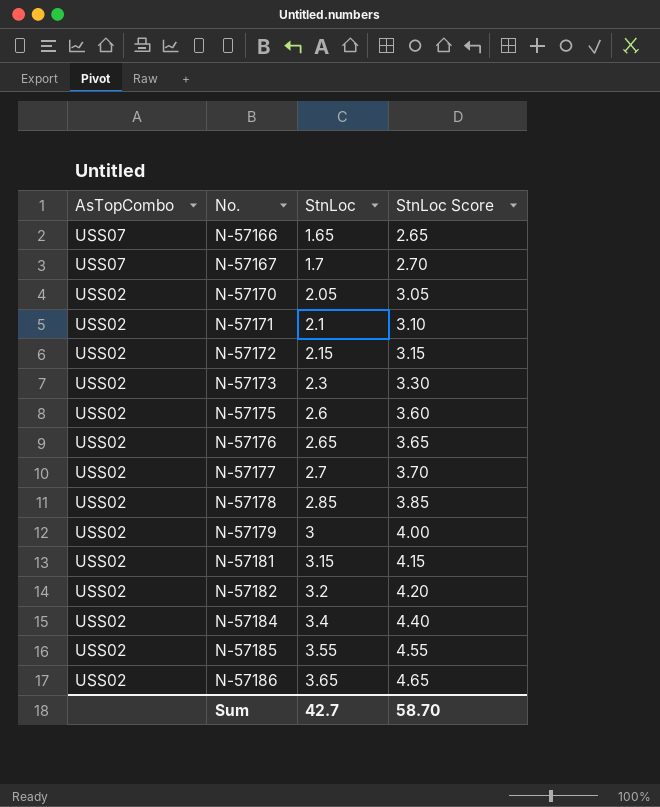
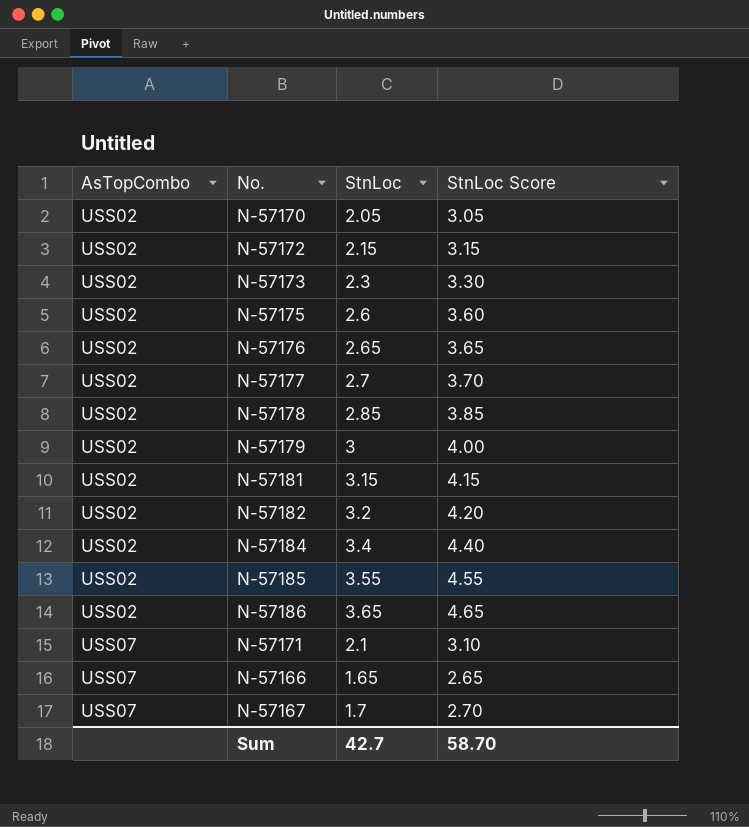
row order: AsTopCombo descending -> AsTopCombo ascending
N-57171 | AsTopCombo: USS02 -> USS07

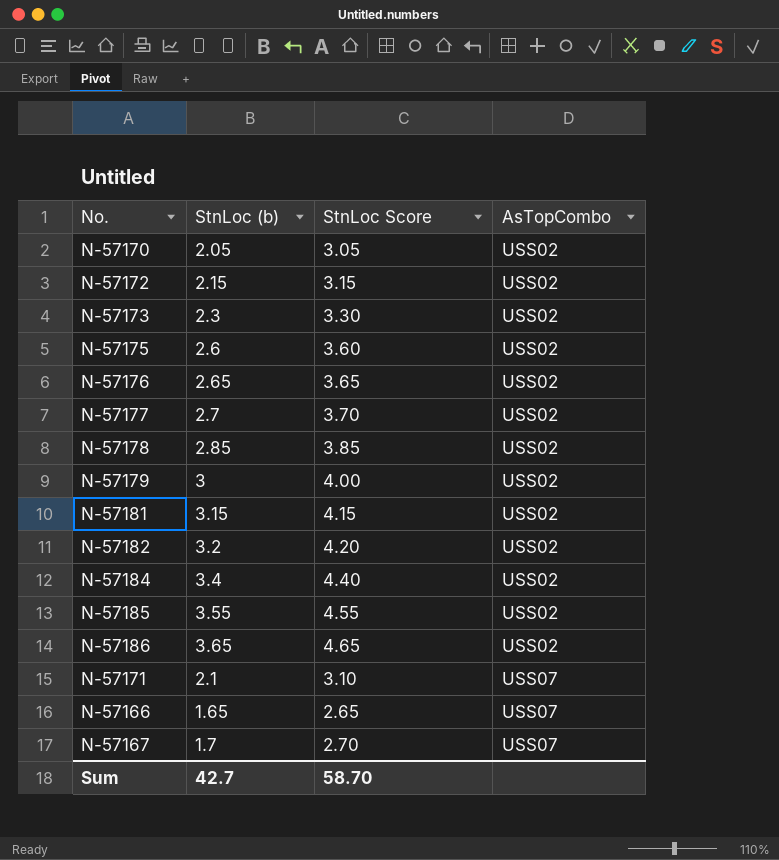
column name: StnLoc -> StnLoc (b)
column AsTopCombo | position: 1 -> 4

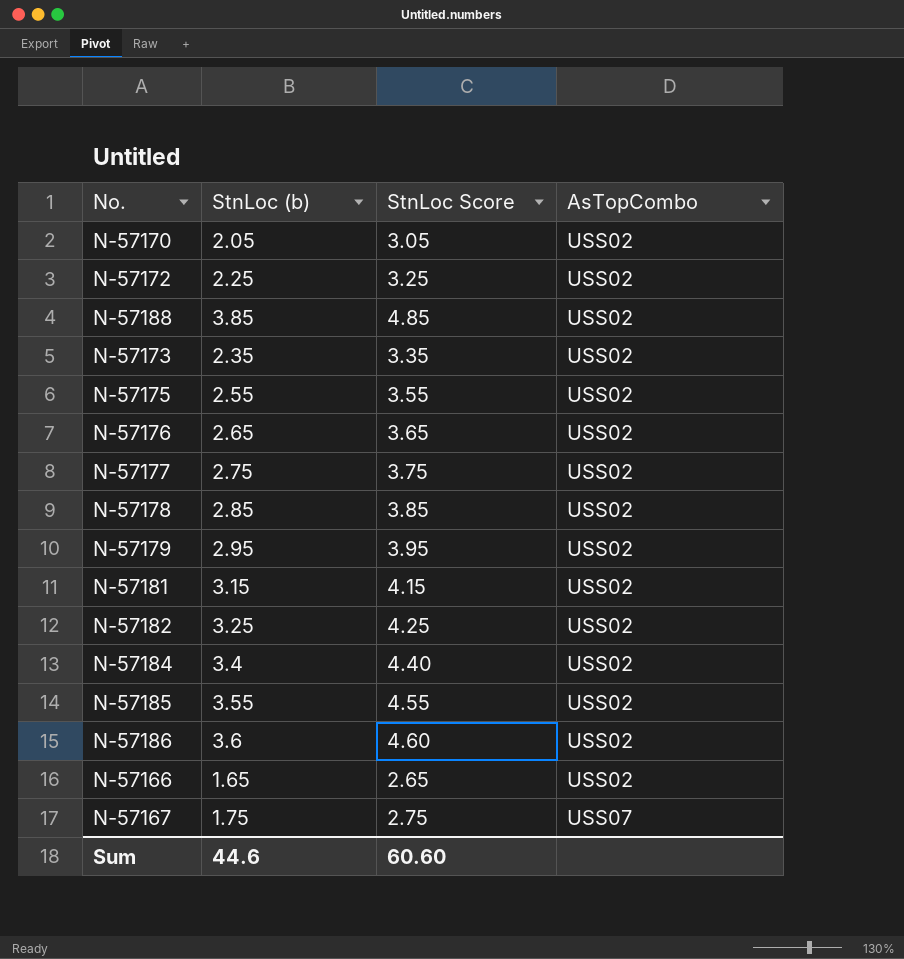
row N-57171: 2.1 | 3.10 | USS07 -> none
N-57172 | StnLoc (b): 2.15 -> 2.25
N-57172 | StnLoc Score: 3.15 -> 3.25
row N-57188: none -> 3.85 | 4.85 | USS02
N-57173 | StnLoc (b): 2.3 -> 2.35
N-57173 | StnLoc Score: 3.30 -> 3.35
N-57175 | StnLoc (b): 2.6 -> 2.55
N-57175 | StnLoc Score: 3.60 -> 3.55
N-57177 | StnLoc (b): 2.7 -> 2.75
N-57177 | StnLoc Score: 3.70 -> 3.75
N-57179 | StnLoc (b): 3 -> 2.95
N-57179 | StnLoc Score: 4.00 -> 3.95
N-57182 | StnLoc (b): 3.2 -> 3.25
N-57182 | StnLoc Score: 4.20 -> 4.25
N-57186 | StnLoc (b): 3.65 -> 3.6
N-57186 | StnLoc Score: 4.65 -> 4.60
N-57166 | AsTopCombo: USS07 -> USS02
N-57167 | StnLoc (b): 1.7 -> 1.75
N-57167 | StnLoc Score: 2.70 -> 2.75
Sum | StnLoc (b): 42.7 -> 44.6
Sum | StnLoc Score: 58.70 -> 60.60

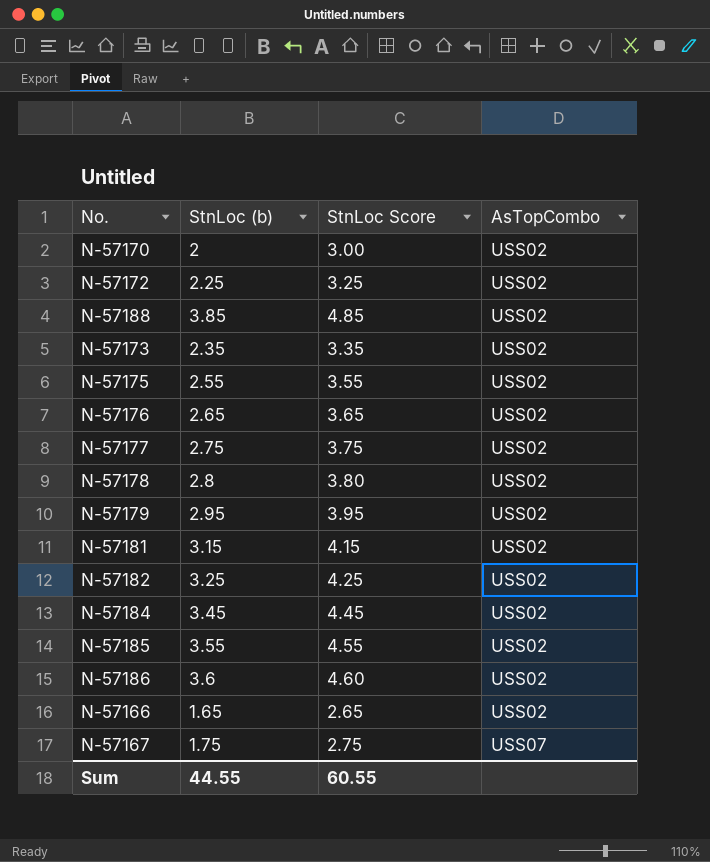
N-57170 | StnLoc (b): 2.05 -> 2
N-57170 | StnLoc Score: 3.05 -> 3.00
N-57178 | StnLoc (b): 2.85 -> 2.8
N-57178 | StnLoc Score: 3.85 -> 3.80
N-57184 | StnLoc (b): 3.4 -> 3.45
N-57184 | StnLoc Score: 4.40 -> 4.45
Sum | StnLoc (b): 44.6 -> 44.55
Sum | StnLoc Score: 60.60 -> 60.55

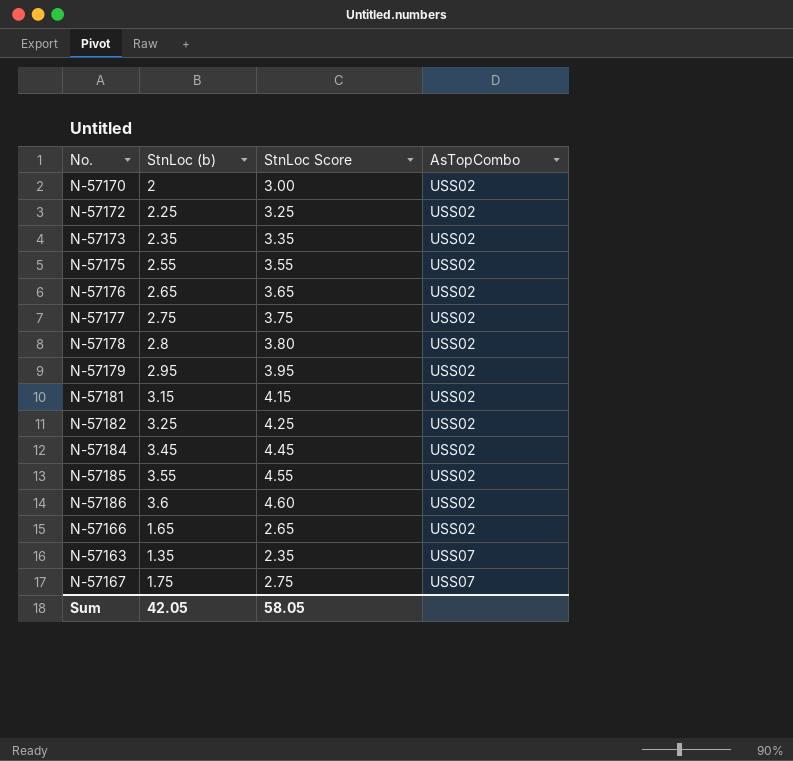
row N-57188: 3.85 | 4.85 | USS02 -> none
row N-57163: none -> 1.35 | 2.35 | USS07
Sum | StnLoc (b): 44.55 -> 42.05
Sum | StnLoc Score: 60.55 -> 58.05

